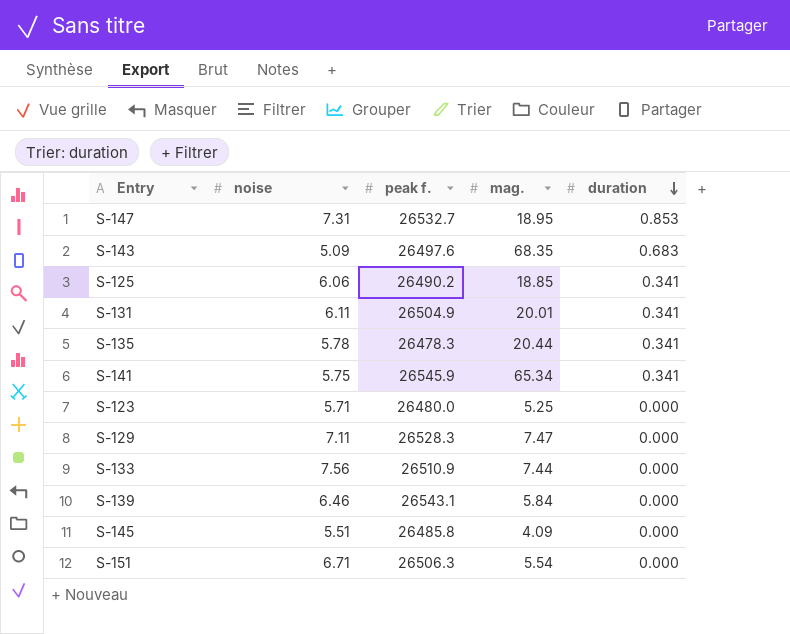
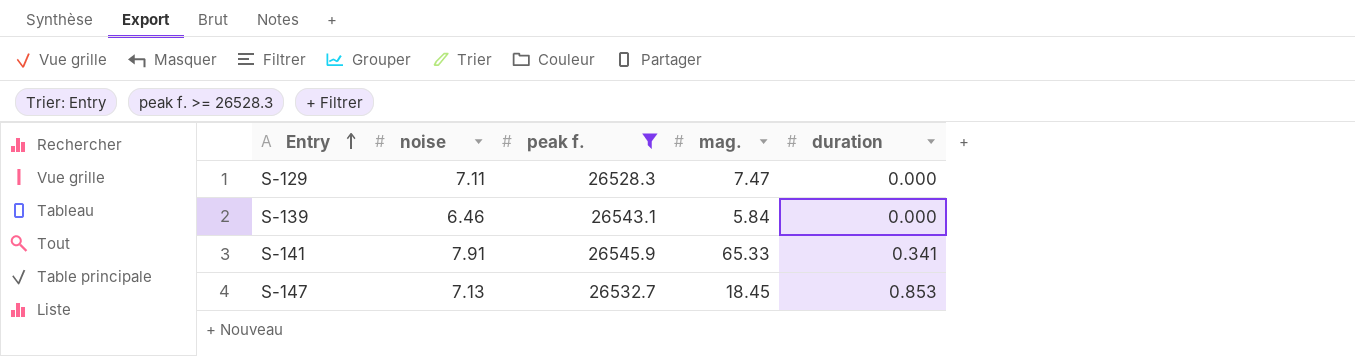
filter: none -> peak f. >= 26528.3
row order: duration descending -> Entry ascending
S-141 | noise: 5.75 -> 7.91
S-141 | mag.: 65.34 -> 65.33
S-147 | noise: 7.31 -> 7.13
S-147 | mag.: 18.95 -> 18.45

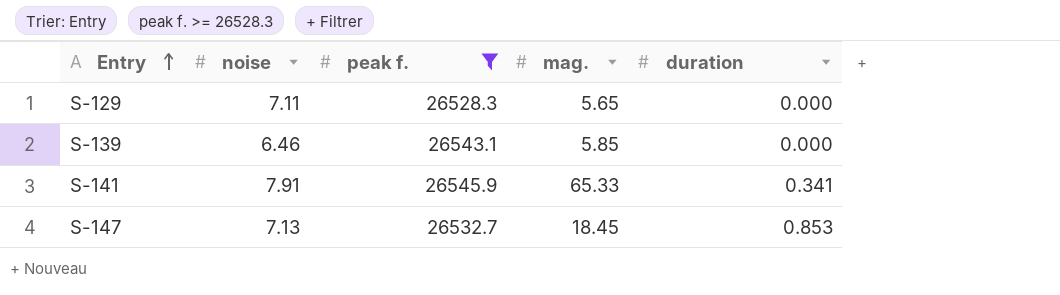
S-129 | mag.: 7.47 -> 5.65
S-139 | mag.: 5.84 -> 5.85

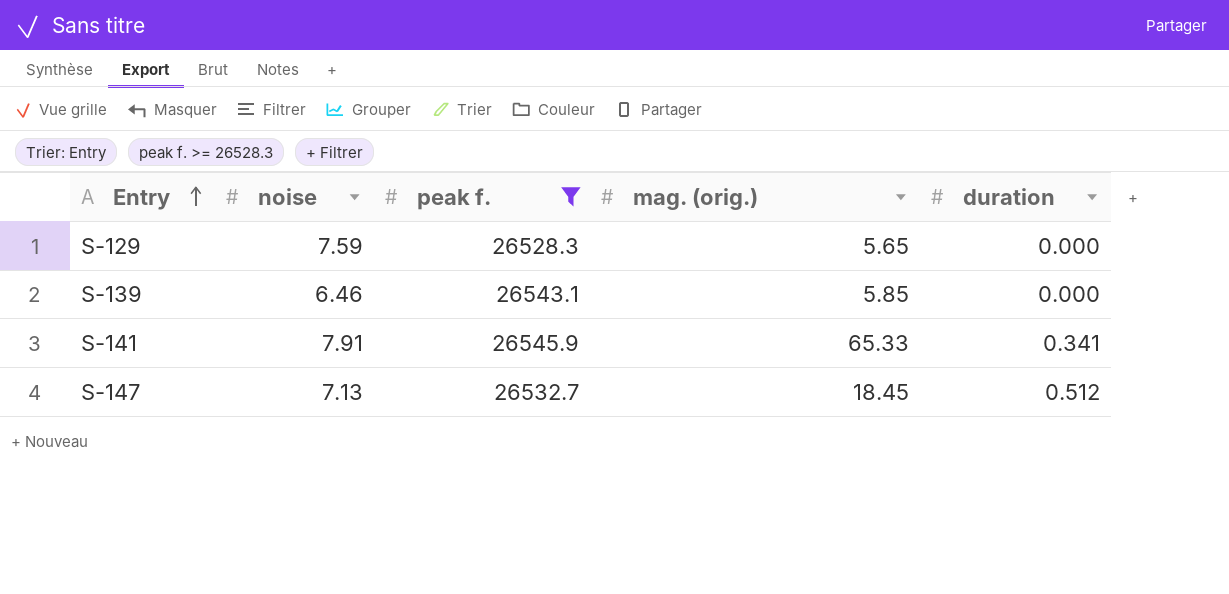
column name: mag. -> mag. (orig.)
S-129 | noise: 7.11 -> 7.59
S-147 | duration: 0.853 -> 0.512

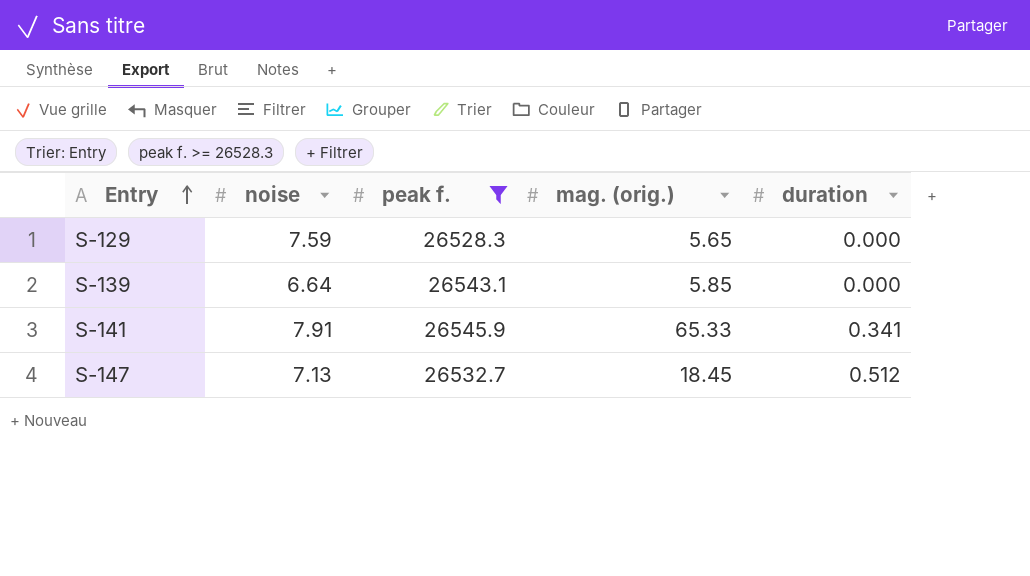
S-139 | noise: 6.46 -> 6.64

